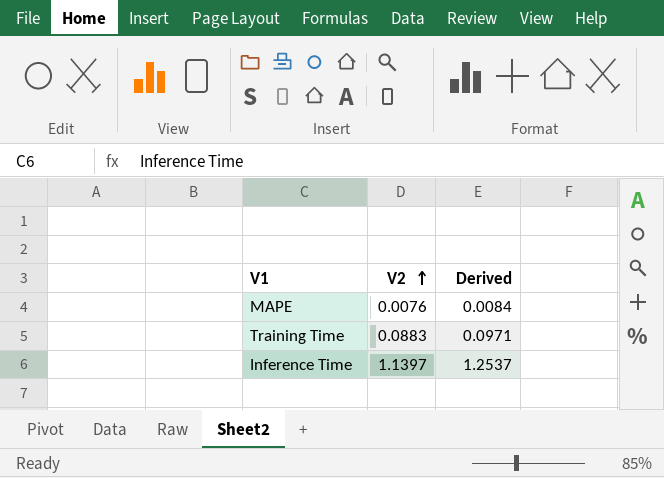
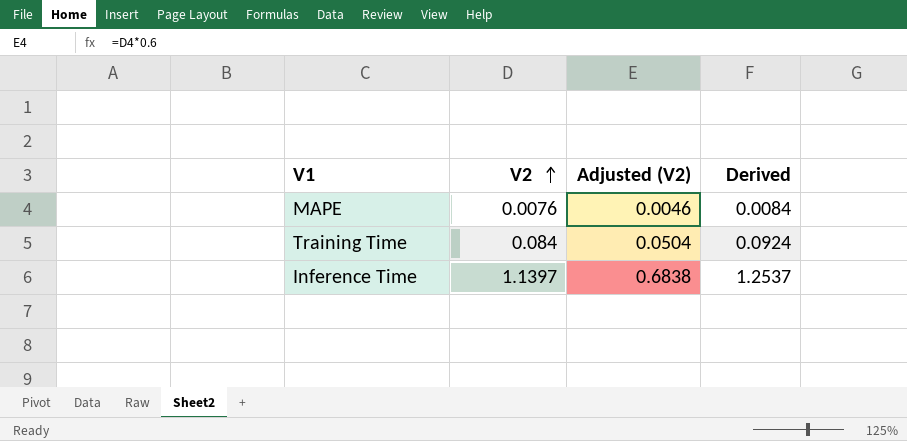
column Adjusted (V2) | formula: none -> [V2] * 0.6
Training Time | V2: 0.0883 -> 0.084
Training Time | Derived: 0.0971 -> 0.0924

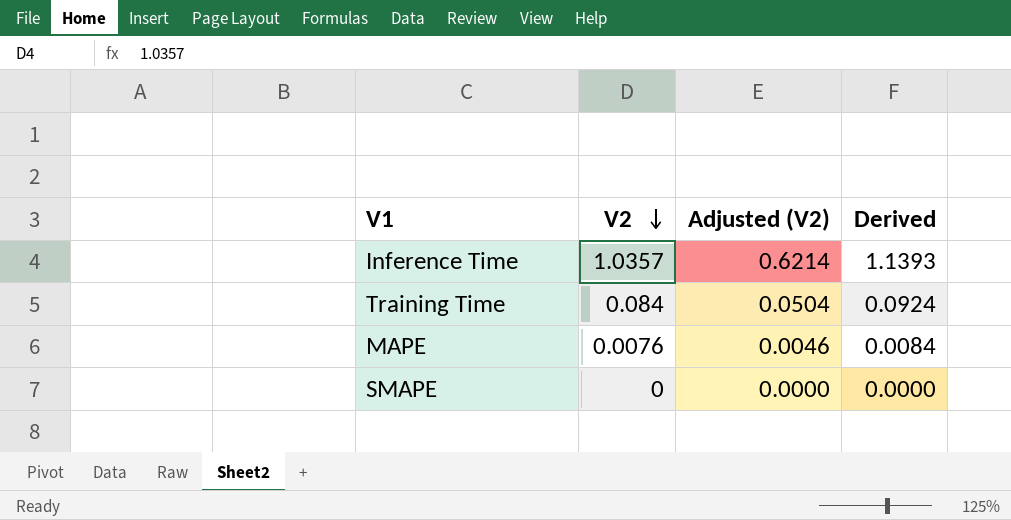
row order: V2 ascending -> V2 descending
Inference Time | V2: 1.1397 -> 1.0357
Inference Time | Adjusted (V2): 0.6838 -> 0.6214
Inference Time | Derived: 1.2537 -> 1.1393
row SMAPE: none -> 0 | 0.0000 | 0.0000

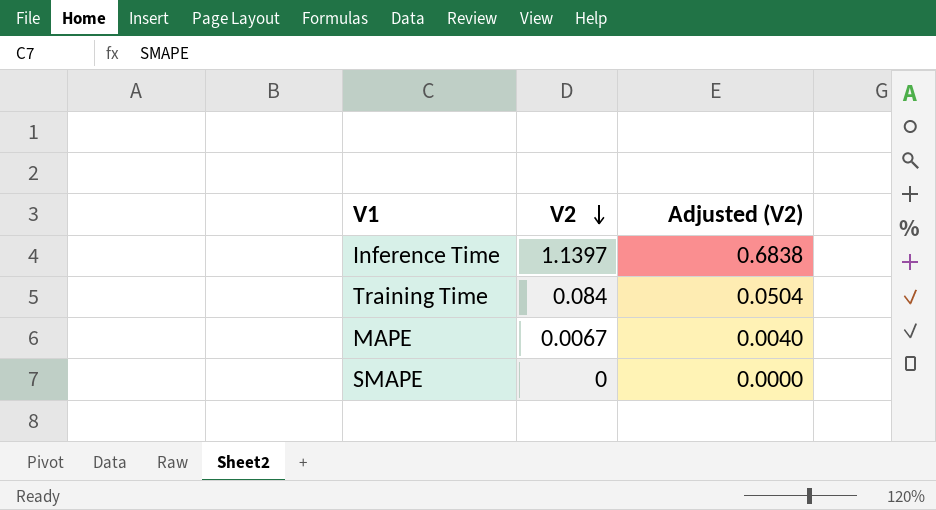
column Derived | formula: [V2] * 1.1 -> none
Inference Time | V2: 1.0357 -> 1.1397
Inference Time | Adjusted (V2): 0.6214 -> 0.6838
MAPE | V2: 0.0076 -> 0.0067
MAPE | Adjusted (V2): 0.0046 -> 0.0040

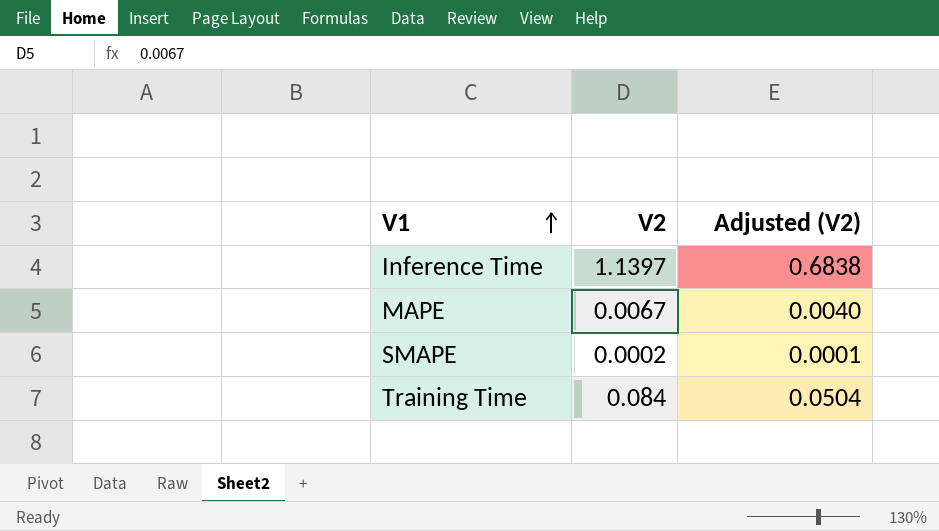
row order: V2 descending -> V1 ascending
SMAPE | V2: 0 -> 0.0002
SMAPE | Adjusted (V2): 0.0000 -> 0.0001

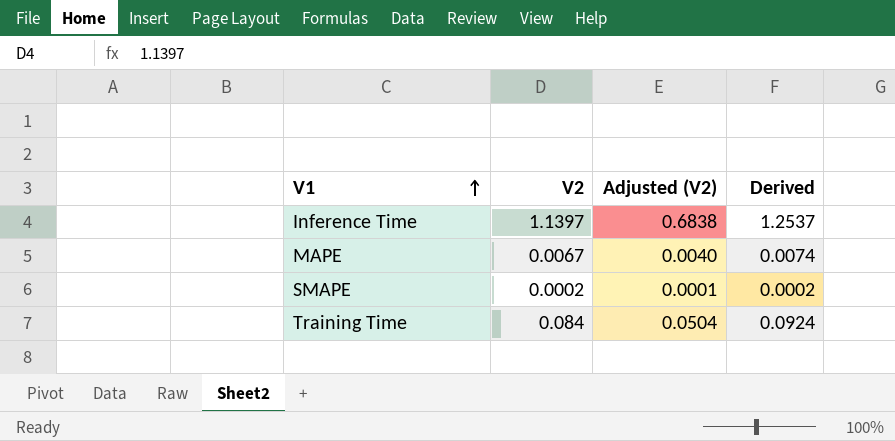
column Derived | formula: none -> [V2] * 1.1

